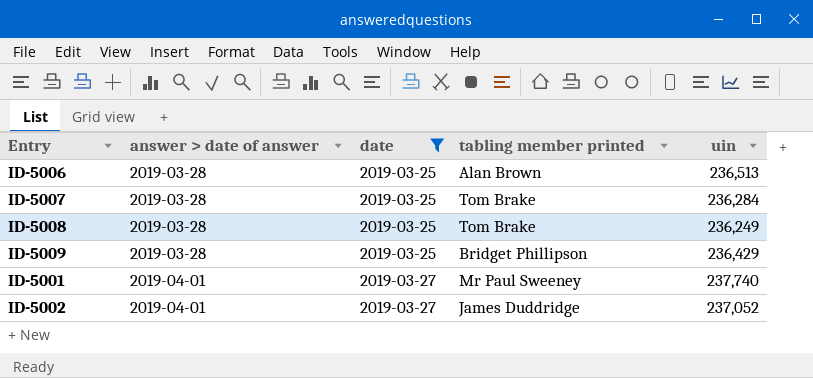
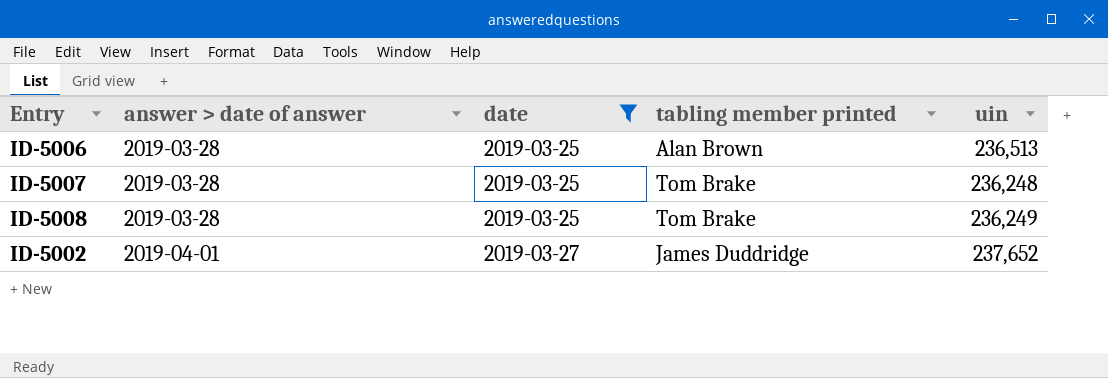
row ID-5009: 2019-03-28 | 2019-03-25 | Bridget Phillipson | 236,429 -> none
row ID-5001: 2019-04-01 | 2019-03-27 | Mr Paul Sweeney | 237,740 -> none
ID-5007 | uin: 236,284 -> 236,248
ID-5002 | uin: 237,052 -> 237,652

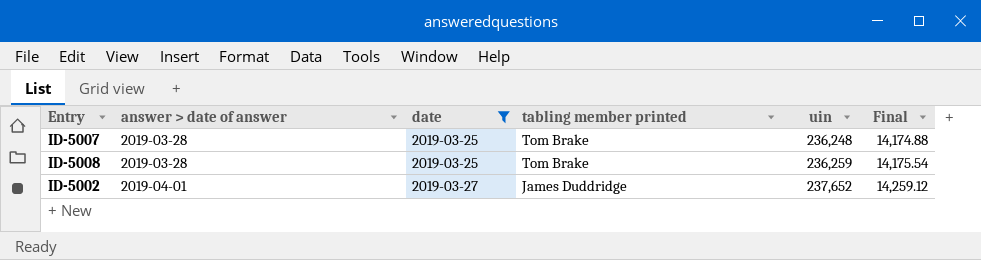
column Final | formula: none -> [uin] * 0.06
row ID-5006: 2019-03-28 | 2019-03-25 | Alan Brown | 236,513 -> none
ID-5008 | uin: 236,249 -> 236,259

